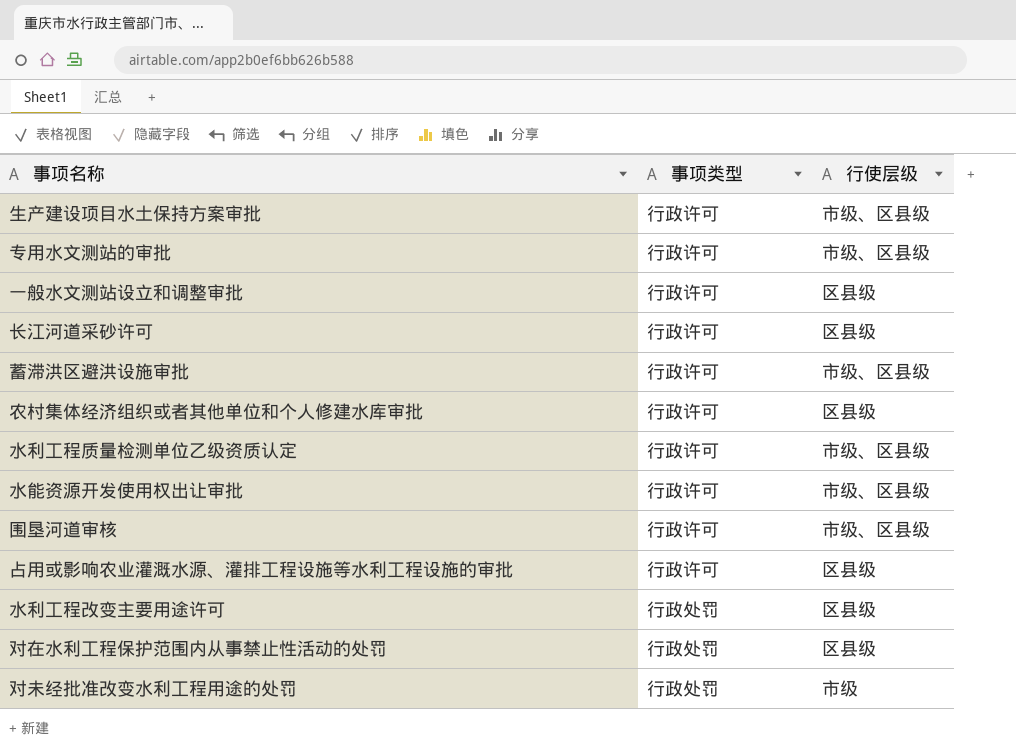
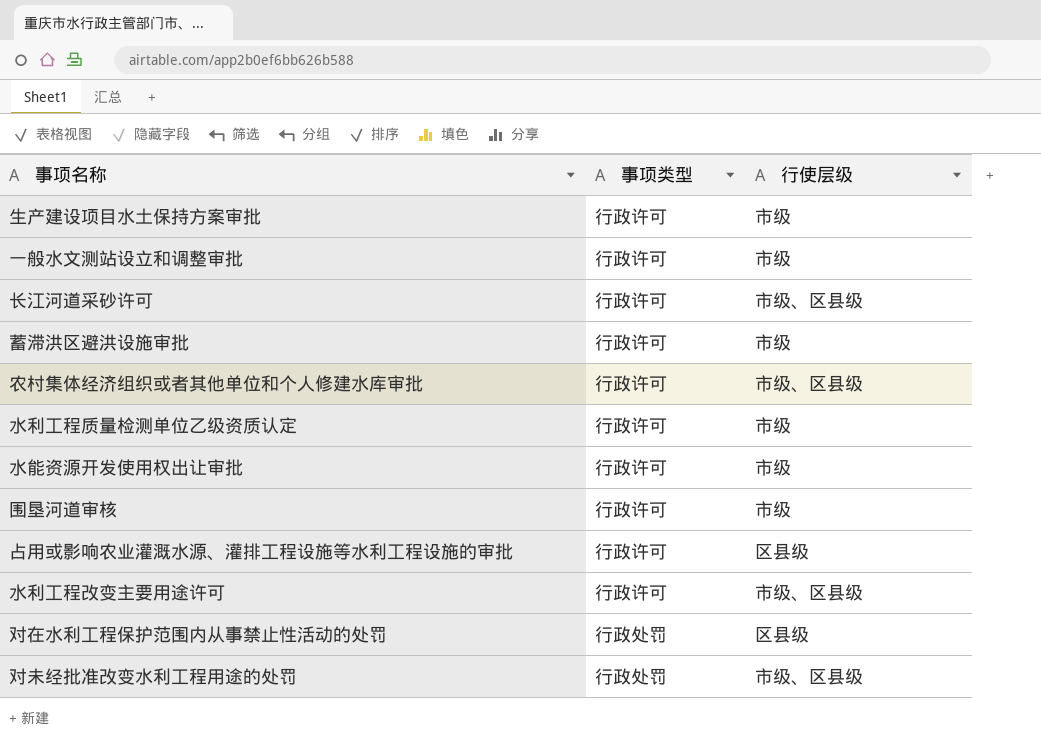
row 专用水文测站的审批: 行政许可 | 市级、区县级 -> none
生产建设项目水土保持方案审批 | 行使层级: 市级、区县级 -> 市级
一般水文测站设立和调整审批 | 行使层级: 区县级 -> 市级
长江河道采砂许可 | 行使层级: 区县级 -> 市级、区县级
蓄滞洪区避洪设施审批 | 行使层级: 市级、区县级 -> 市级
农村集体经济组织或者其他单位和个人修建水库审批 | 行使层级: 区县级 -> 市级、区县级
水利工程质量检测单位乙级资质认定 | 行使层级: 市级、区县级 -> 市级
水能资源开发使用权出让审批 | 行使层级: 市级、区县级 -> 市级
围垦河道审核 | 行使层级: 市级、区县级 -> 市级
水利工程改变主要用途许可 | 事项类型: 行政处罚 -> 行政许可
水利工程改变主要用途许可 | 行使层级: 区县级 -> 市级、区县级
对未经批准改变水利工程用途的处罚 | 行使层级: 市级 -> 市级、区县级

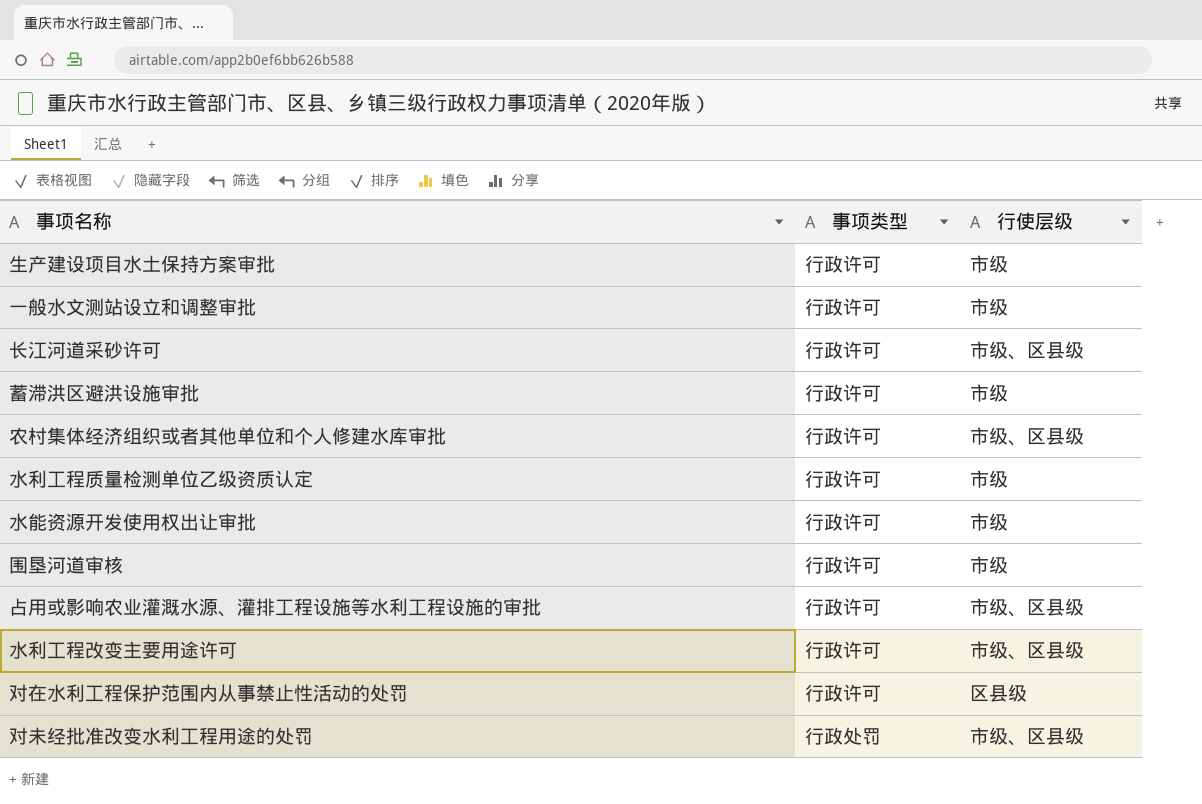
占用或影响农业灌溉水源、灌排工程设施等水利工程设施的审批 | 行使层级: 区县级 -> 市级、区县级
对在水利工程保护范围内从事禁止性活动的处罚 | 事项类型: 行政处罚 -> 行政许可

